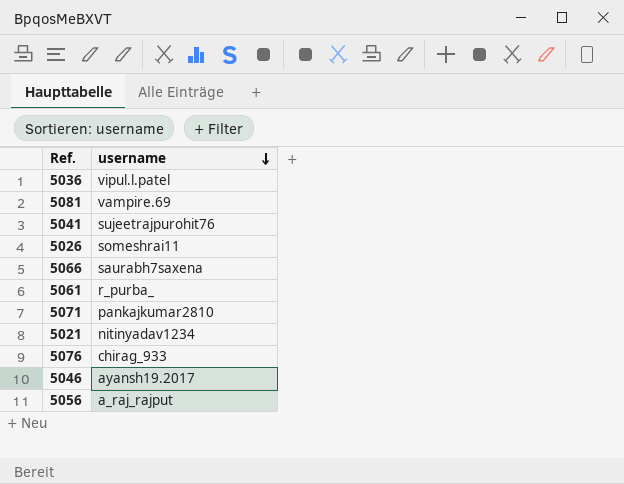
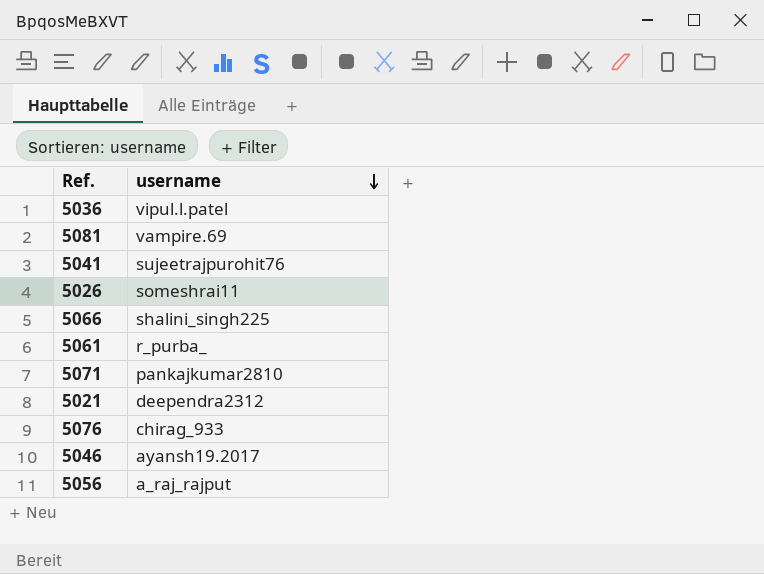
5066 | username: saurabh7saxena -> shalini_singh225
5021 | username: nitinyadav1234 -> deependra2312

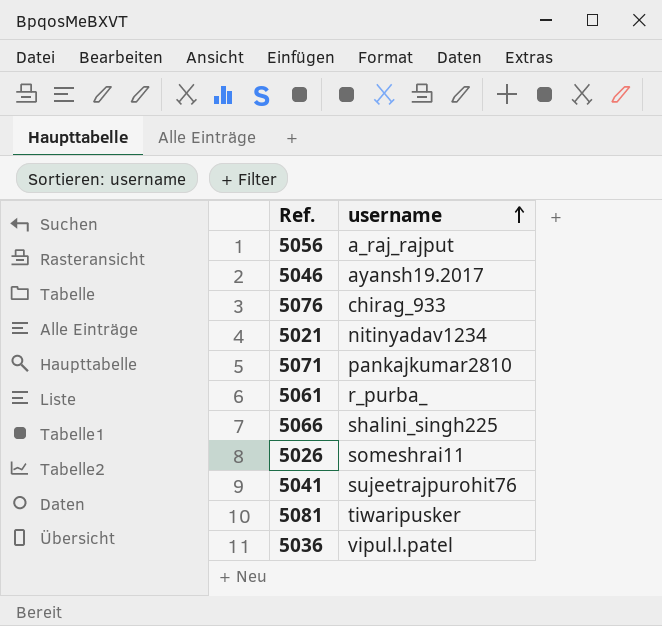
row order: username descending -> username ascending
5021 | username: deependra2312 -> nitinyadav1234
5081 | username: vampire.69 -> tiwaripusker

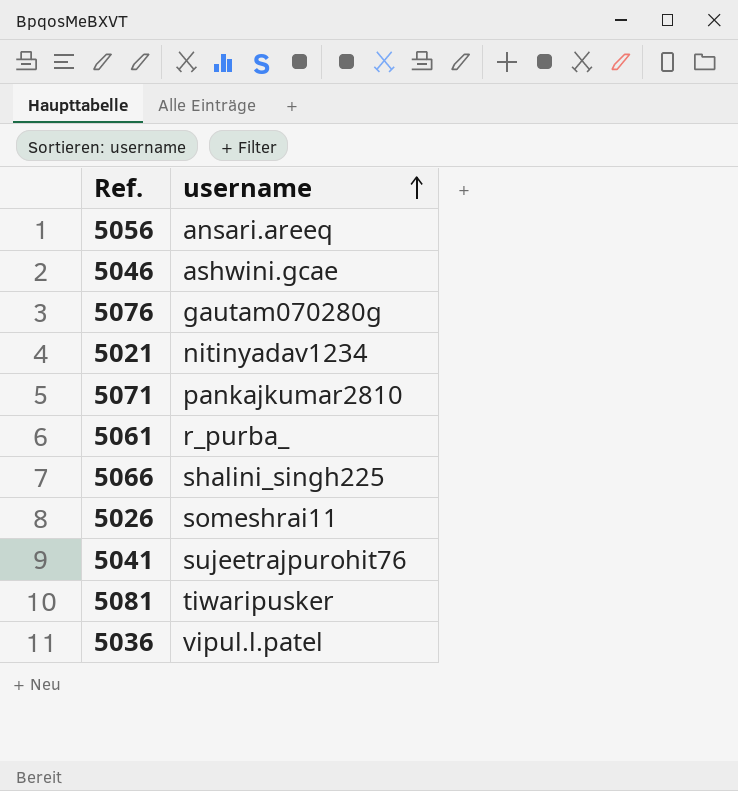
5056 | username: a_raj_rajput -> ansari.areeq
5046 | username: ayansh19.2017 -> ashwini.gcae
5076 | username: chirag_933 -> gautam070280g

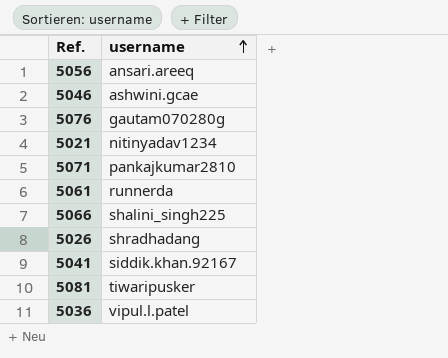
5061 | username: r_purba_ -> runnerda
5026 | username: someshrai11 -> shradhadang
5041 | username: sujeetrajpurohit76 -> siddik.khan.92167

